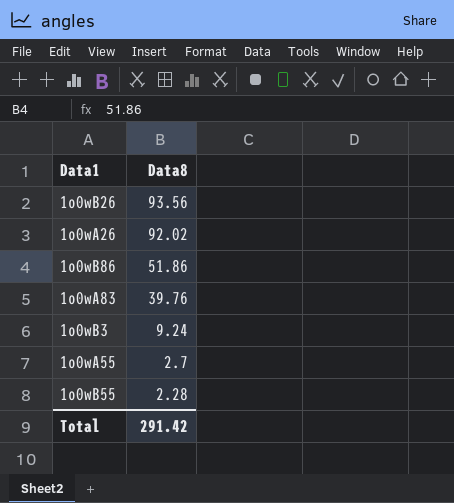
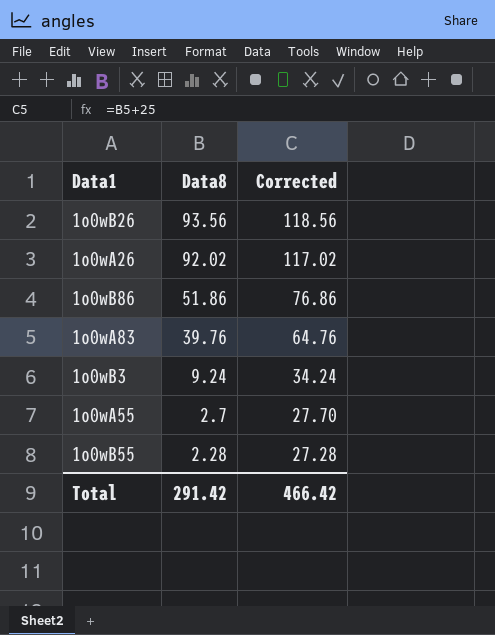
column Corrected | formula: none -> [Data8] + 25

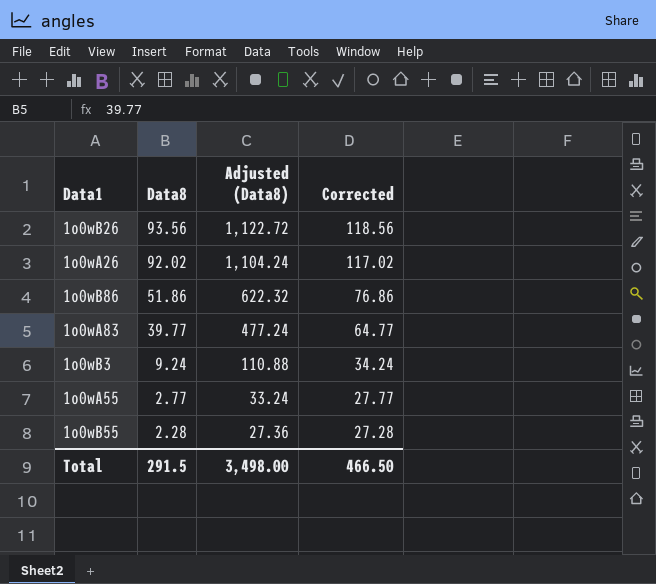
column Adjusted (Data8) | formula: none -> [Data8] * 12
1o0wA83 | Data8: 39.76 -> 39.77
1o0wA83 | Corrected: 64.76 -> 64.77
1o0wA55 | Data8: 2.7 -> 2.77
1o0wA55 | Corrected: 27.70 -> 27.77
Total | Data8: 291.42 -> 291.5
Total | Corrected: 466.42 -> 466.50

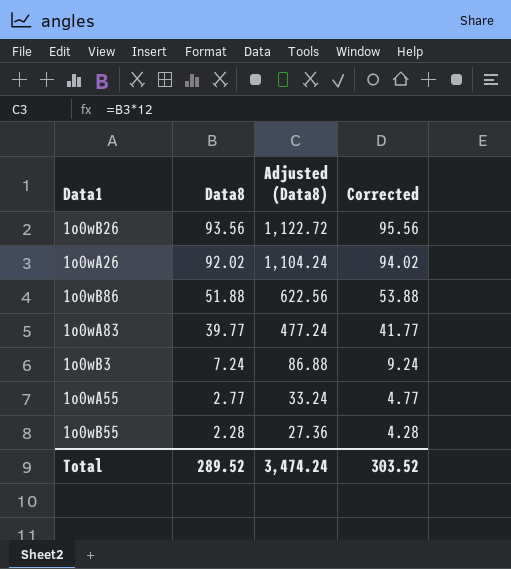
column Corrected | formula: [Data8] + 25 -> [Data8] + 2
1o0wB86 | Data8: 51.86 -> 51.88
1o0wB86 | Adjusted (Data8): 622.32 -> 622.56
1o0wB3 | Data8: 9.24 -> 7.24
1o0wB3 | Adjusted (Data8): 110.88 -> 86.88
Total | Data8: 291.5 -> 289.52
Total | Adjusted (Data8): 3,498.00 -> 3,474.24
Total | Corrected: 466.50 -> 303.52

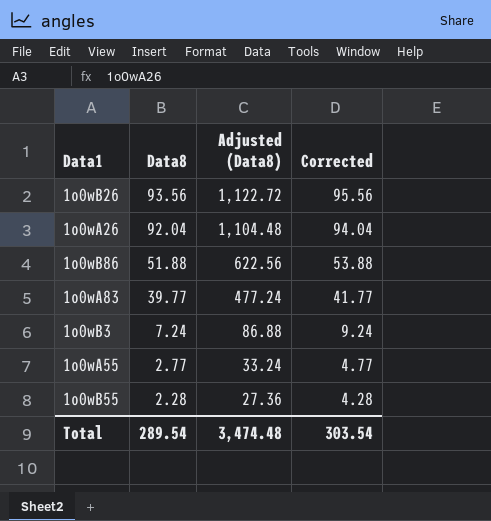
1o0wA26 | Data8: 92.02 -> 92.04
1o0wA26 | Adjusted (Data8): 1,104.24 -> 1,104.48
1o0wA26 | Corrected: 94.02 -> 94.04
Total | Data8: 289.52 -> 289.54
Total | Adjusted (Data8): 3,474.24 -> 3,474.48
Total | Corrected: 303.52 -> 303.54

